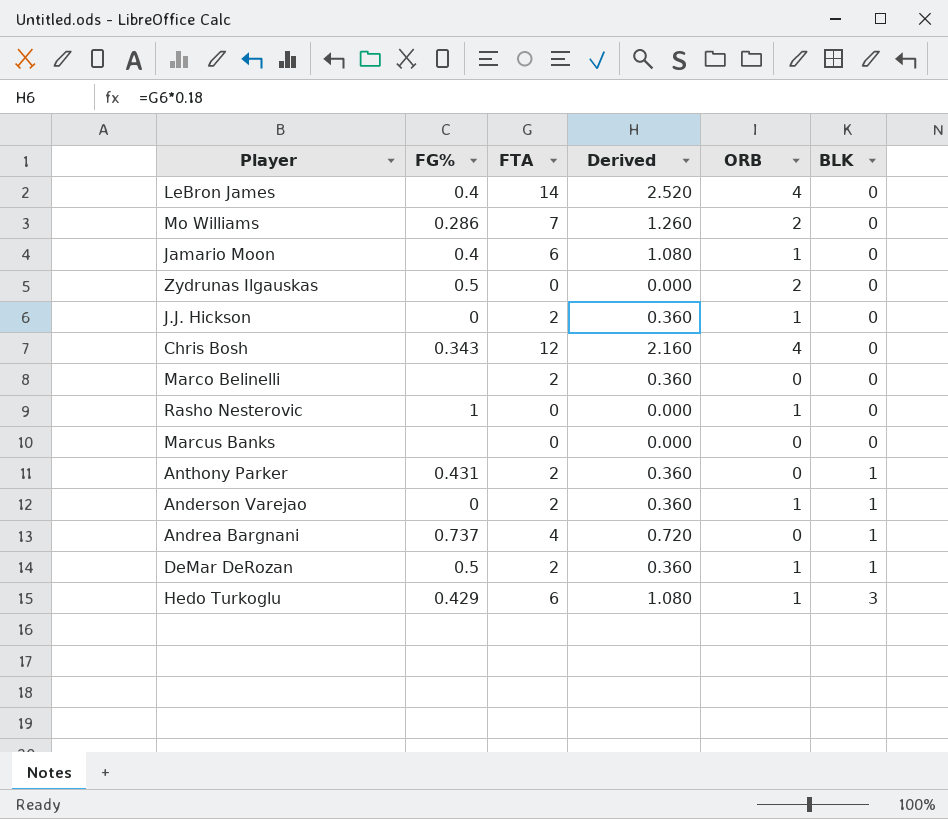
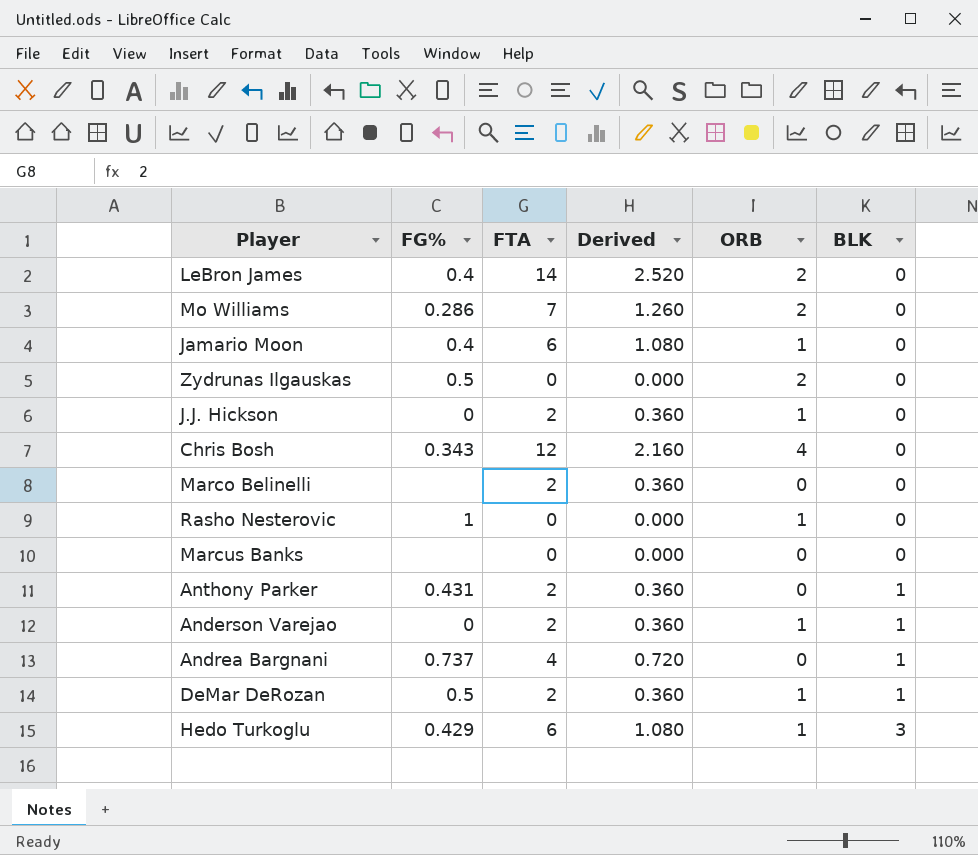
LeBron James | ORB: 4 -> 2

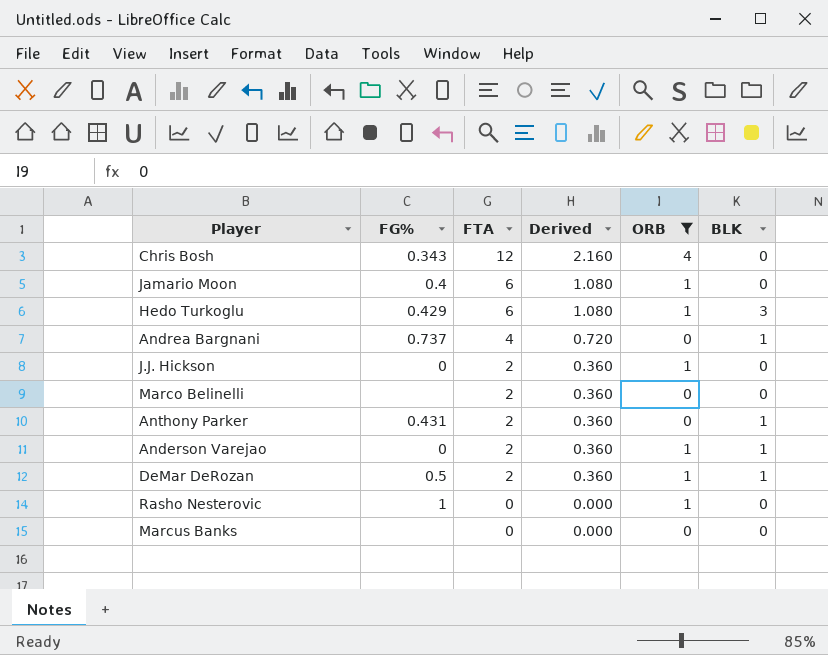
filter: none -> ORB != 2
row order: BLK ascending -> FTA descending

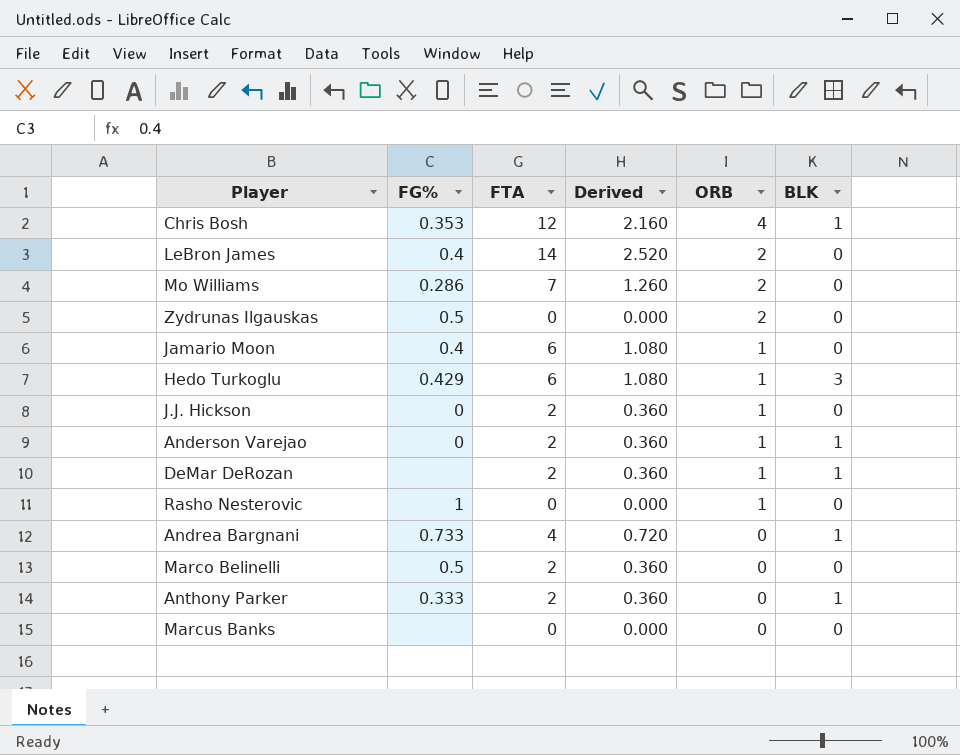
filter: ORB != 2 -> none
row order: FTA descending -> ORB descending
Chris Bosh | FG%: 0.343 -> 0.353
Chris Bosh | BLK: 0 -> 1
DeMar DeRozan | FG%: 0.5 -> none
Andrea Bargnani | FG%: 0.737 -> 0.733
Marco Belinelli | FG%: none -> 0.5
Anthony Parker | FG%: 0.431 -> 0.333

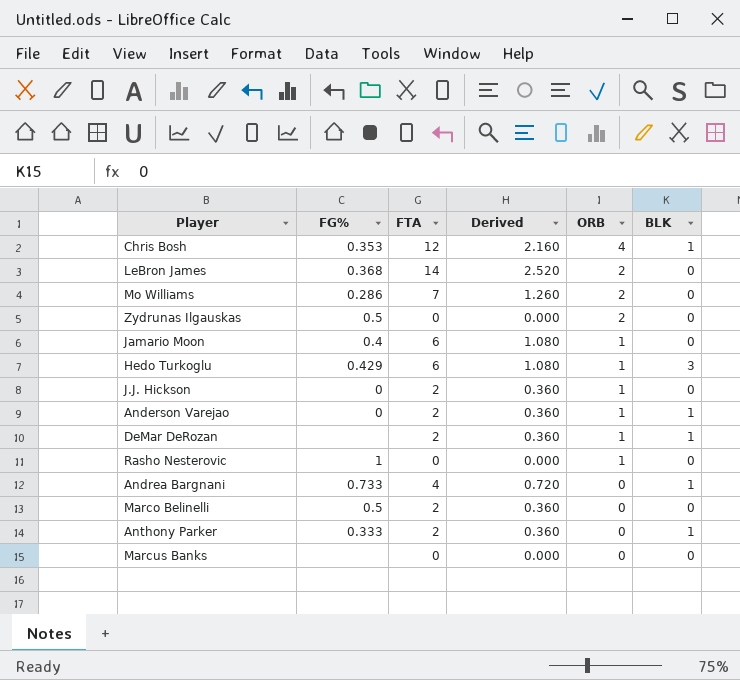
LeBron James | FG%: 0.4 -> 0.368

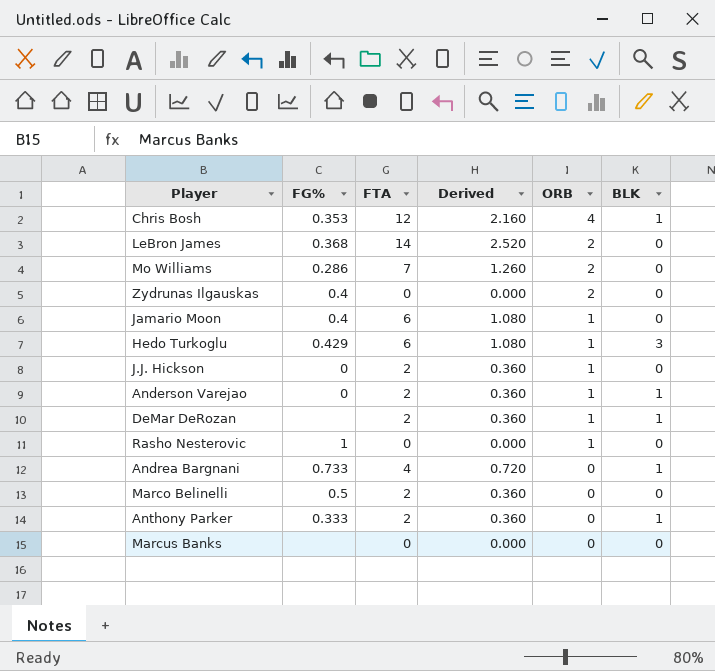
Zydrunas Ilgauskas | FG%: 0.5 -> 0.4

